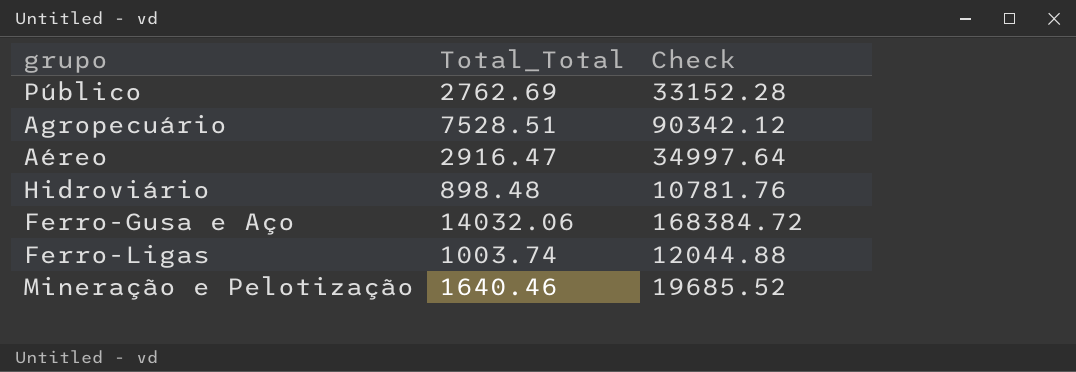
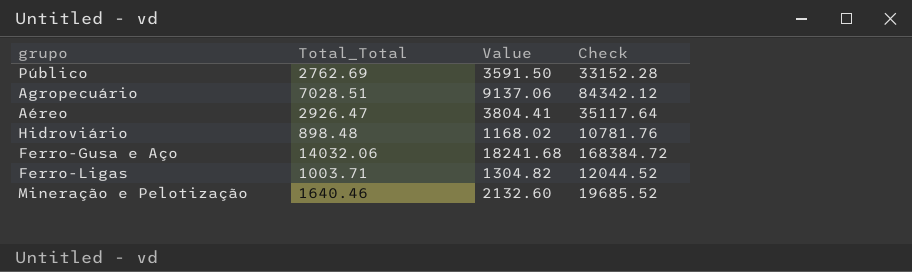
column Value | formula: none -> [Total_Total] * 1.3
Agropecuário | Total_Total: 7528.51 -> 7028.51
Agropecuário | Check: 90342.12 -> 84342.12
Aéreo | Total_Total: 2916.47 -> 2926.47
Aéreo | Check: 34997.64 -> 35117.64
Ferro-Ligas | Total_Total: 1003.74 -> 1003.71
Ferro-Ligas | Check: 12044.88 -> 12044.52

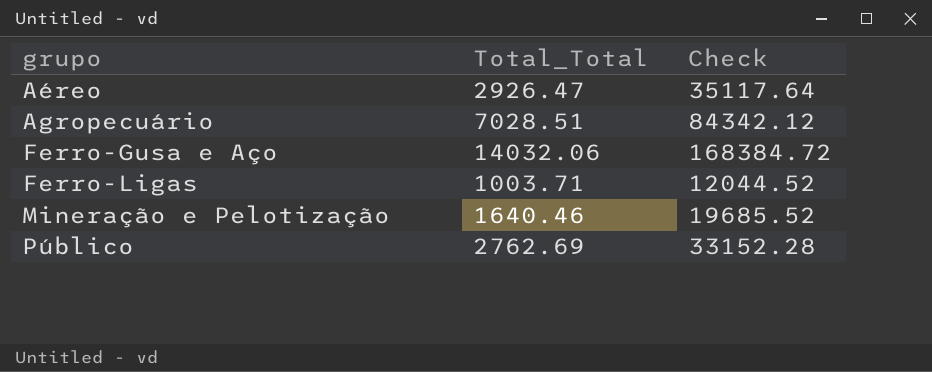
row order: none -> grupo ascending
column Value | formula: [Total_Total] * 1.3 -> none
row Hidroviário: 898.48 | 1168.02 | 10781.76 -> none

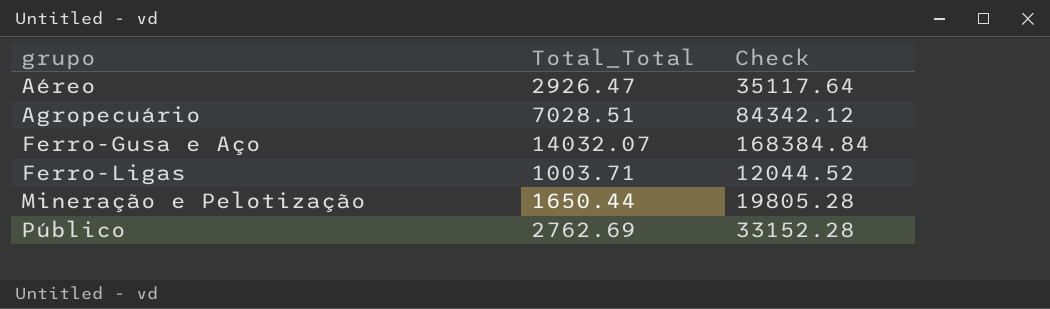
Ferro-Gusa e Aço | Total_Total: 14032.06 -> 14032.07
Ferro-Gusa e Aço | Check: 168384.72 -> 168384.84
Mineração e Pelotização | Total_Total: 1640.46 -> 1650.44
Mineração e Pelotização | Check: 19685.52 -> 19805.28

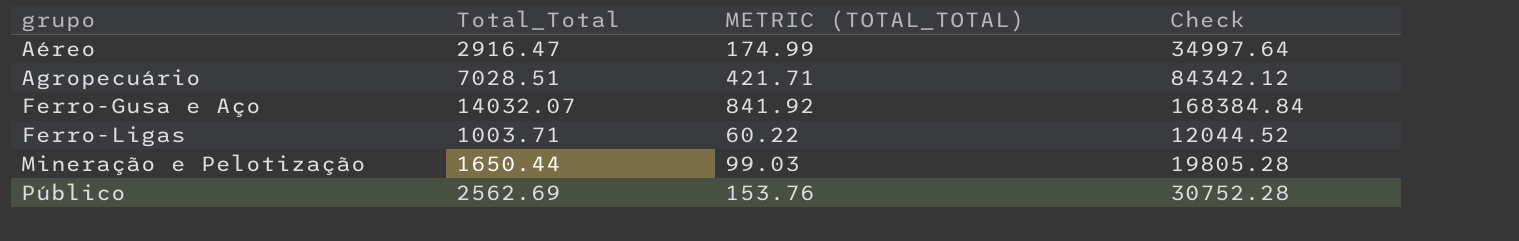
column METRIC (TOTAL_TOTAL) | formula: none -> [Total_Total] * 0.06
Aéreo | Total_Total: 2926.47 -> 2916.47
Aéreo | Check: 35117.64 -> 34997.64
Público | Total_Total: 2762.69 -> 2562.69
Público | Check: 33152.28 -> 30752.28

